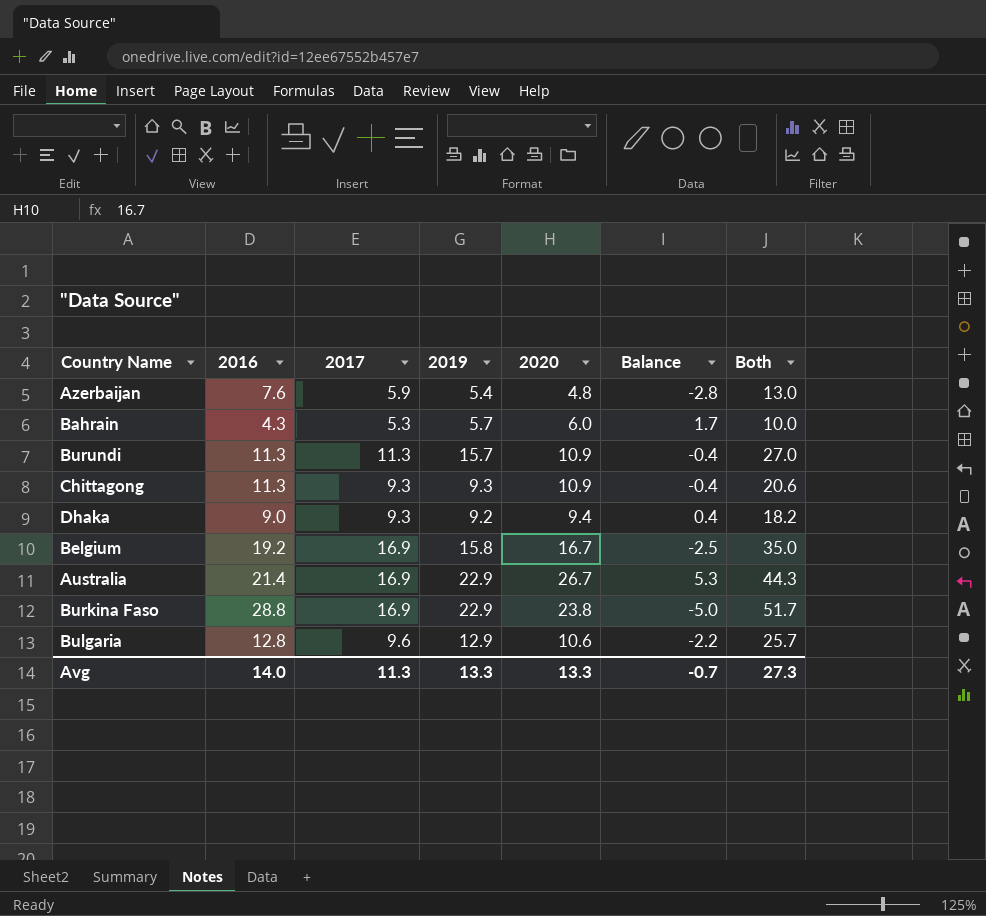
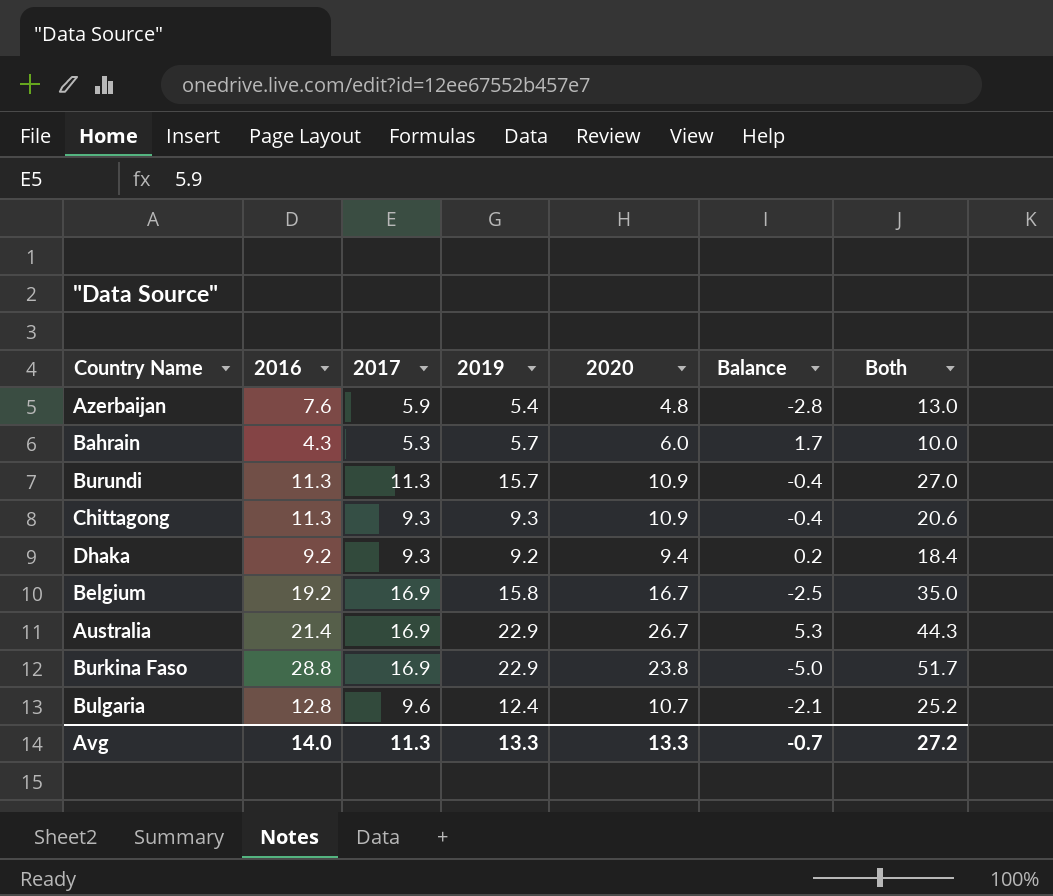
Dhaka | 2016: 9.0 -> 9.2
Dhaka | Balance: 0.4 -> 0.2
Dhaka | Both: 18.2 -> 18.4
Bulgaria | 2019: 12.9 -> 12.4
Bulgaria | 2020: 10.6 -> 10.7
Bulgaria | Balance: -2.2 -> -2.1
Bulgaria | Both: 25.7 -> 25.2
Avg | Both: 27.3 -> 27.2

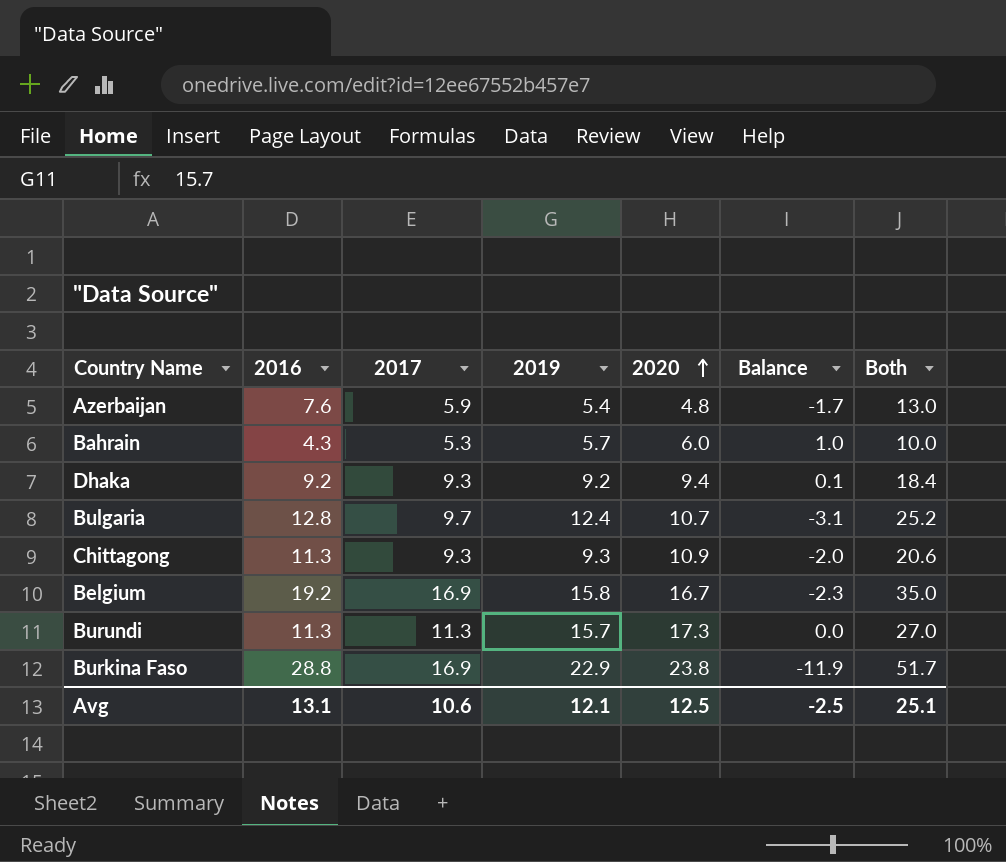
row order: none -> 2020 ascending
column Balance | formula: [2020] - [2016] -> [2017] - [2016]
row Australia: 21.4 | 16.9 | 22.9 | 26.7 | 5.3 | 44.3 -> none
Bulgaria | 2017: 9.6 -> 9.7
Burundi | 2020: 10.9 -> 17.3
Avg | 2016: 14.0 -> 13.1
Avg | 2017: 11.3 -> 10.6
Avg | 2019: 13.3 -> 12.1
Avg | 2020: 13.3 -> 12.5
Avg | Balance: -0.7 -> -2.5
Avg | Both: 27.2 -> 25.1

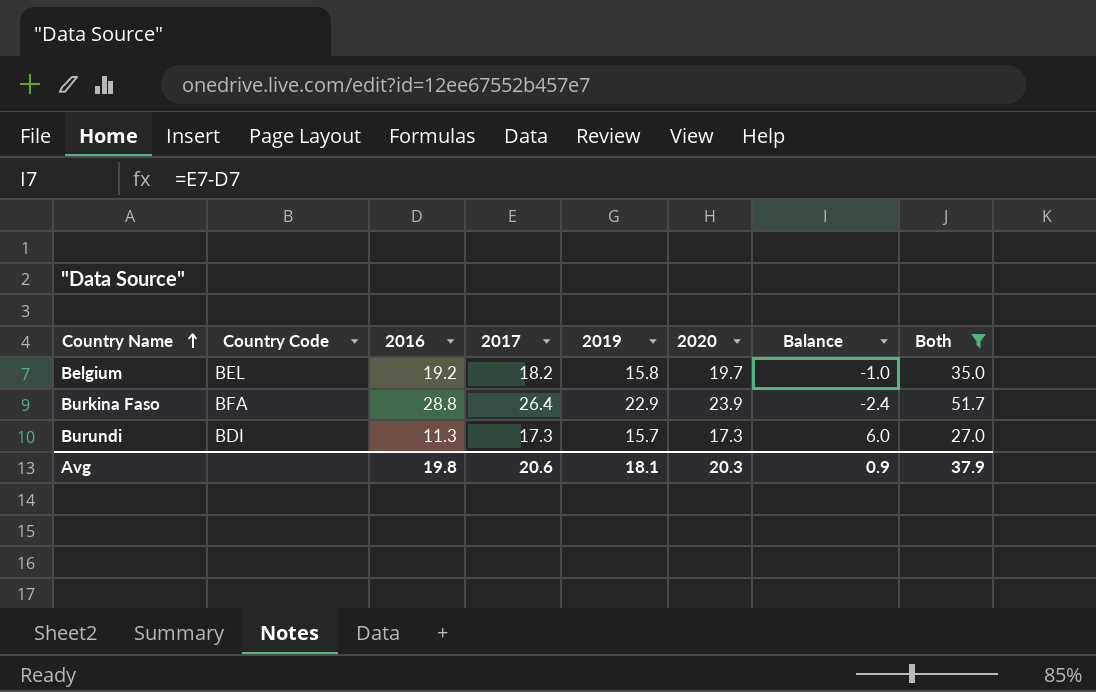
filter: none -> Both >= 27.0
row order: 2020 ascending -> Country Name ascending
column Country Code | position: none -> 2
Belgium | 2017: 16.9 -> 18.2
Belgium | 2020: 16.7 -> 19.7
Belgium | Balance: -2.3 -> -1.0
Burkina Faso | 2017: 16.9 -> 26.4
Burkina Faso | 2020: 23.8 -> 23.9
Burkina Faso | Balance: -11.9 -> -2.4
Burundi | 2017: 11.3 -> 17.3
Burundi | Balance: 0.0 -> 6.0
Avg | 2016: 13.1 -> 19.8
Avg | 2017: 10.6 -> 20.6
Avg | 2019: 12.1 -> 18.1
Avg | 2020: 12.5 -> 20.3
Avg | Balance: -2.5 -> 0.9
Avg | Both: 25.1 -> 37.9

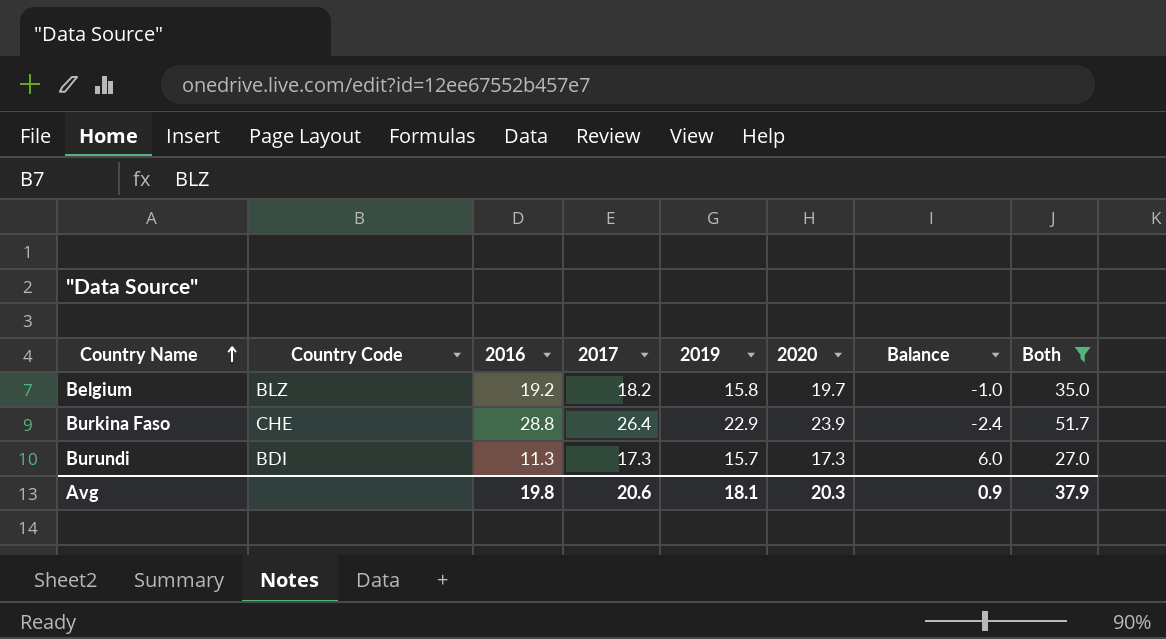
Belgium | Country Code: BEL -> BLZ
Burkina Faso | Country Code: BFA -> CHE

